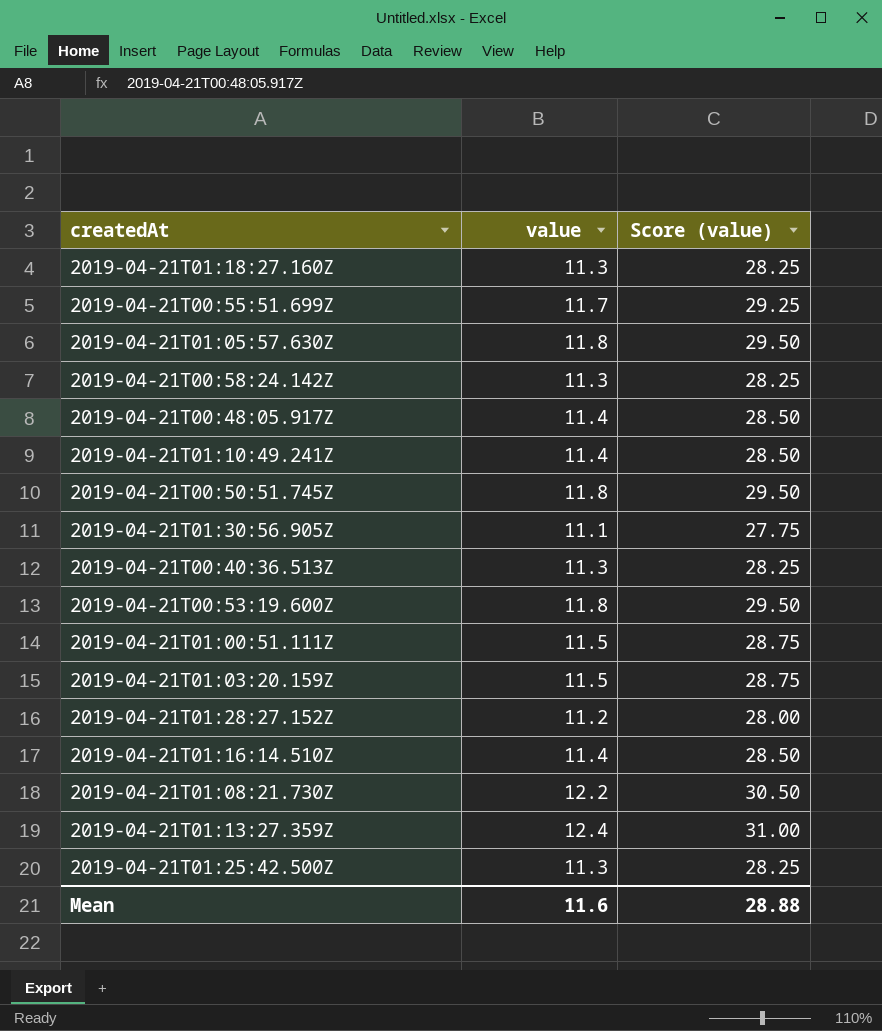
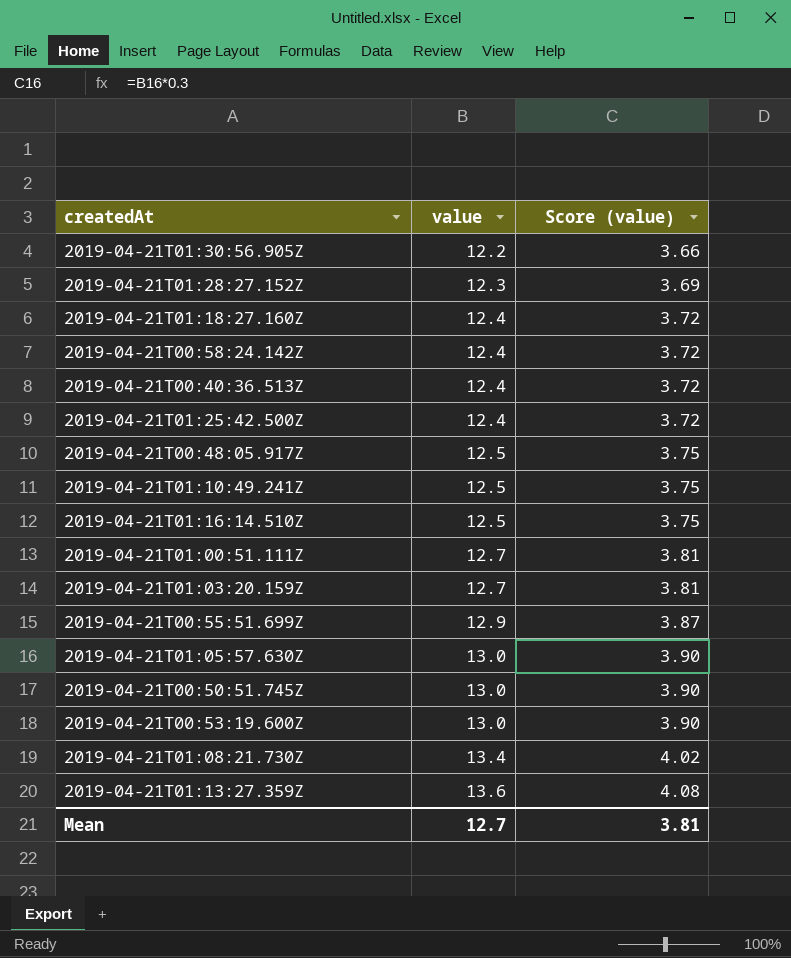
row order: none -> value ascending
column Score (value) | formula: [value] * 2.5 -> [value] * 0.3
2019-04-21T01:30:56.905Z | value: 11.1 -> 12.2
2019-04-21T01:28:27.152Z | value: 11.2 -> 12.3
2019-04-21T01:18:27.160Z | value: 11.3 -> 12.4
2019-04-21T00:58:24.142Z | value: 11.3 -> 12.4
2019-04-21T00:40:36.513Z | value: 11.3 -> 12.4
2019-04-21T01:25:42.500Z | value: 11.3 -> 12.4
2019-04-21T00:48:05.917Z | value: 11.4 -> 12.5
2019-04-21T01:10:49.241Z | value: 11.4 -> 12.5
2019-04-21T01:16:14.510Z | value: 11.4 -> 12.5
2019-04-21T01:00:51.111Z | value: 11.5 -> 12.7
2019-04-21T01:03:20.159Z | value: 11.5 -> 12.7
2019-04-21T00:55:51.699Z | value: 11.7 -> 12.9
2019-04-21T01:05:57.630Z | value: 11.8 -> 13.0
2019-04-21T00:50:51.745Z | value: 11.8 -> 13.0
2019-04-21T00:53:19.600Z | value: 11.8 -> 13.0
2019-04-21T01:08:21.730Z | value: 12.2 -> 13.4
2019-04-21T01:13:27.359Z | value: 12.4 -> 13.6
Mean | value: 11.6 -> 12.7
Mean | Score (value): 28.88 -> 3.81

